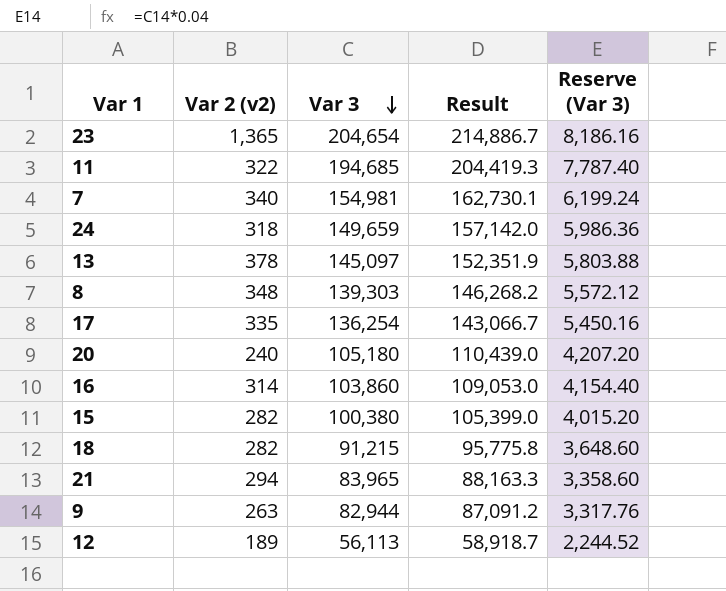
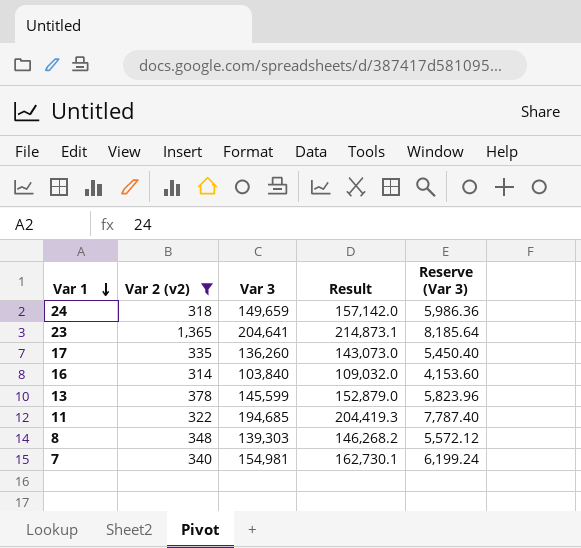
filter: none -> Var 2 (v2) >= 314
row order: Var 3 descending -> Var 1 descending
23 | Var 3: 204,654 -> 204,641
23 | Result: 214,886.7 -> 214,873.1
23 | Reserve (Var 3): 8,186.16 -> 8,185.64
17 | Var 3: 136,254 -> 136,260
17 | Result: 143,066.7 -> 143,073.0
17 | Reserve (Var 3): 5,450.16 -> 5,450.40
16 | Var 3: 103,860 -> 103,840
16 | Result: 109,053.0 -> 109,032.0
16 | Reserve (Var 3): 4,154.40 -> 4,153.60
13 | Var 3: 145,097 -> 145,599
13 | Result: 152,351.9 -> 152,879.0
13 | Reserve (Var 3): 5,803.88 -> 5,823.96

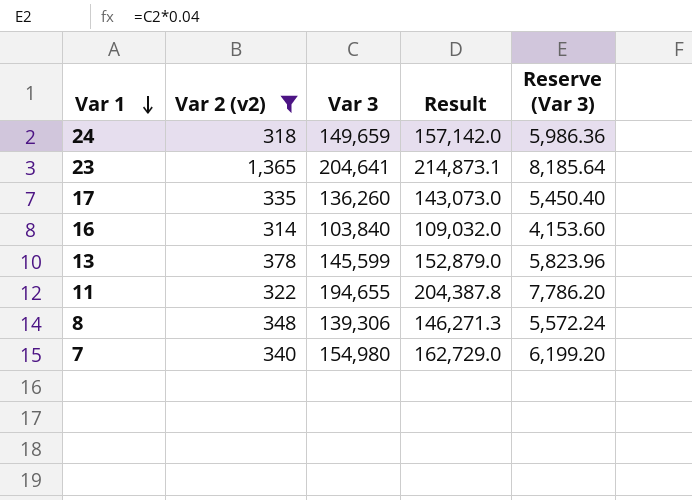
11 | Var 3: 194,685 -> 194,655
11 | Result: 204,419.3 -> 204,387.8
11 | Reserve (Var 3): 7,787.40 -> 7,786.20
8 | Var 3: 139,303 -> 139,306
8 | Result: 146,268.2 -> 146,271.3
8 | Reserve (Var 3): 5,572.12 -> 5,572.24
7 | Var 3: 154,981 -> 154,980
7 | Result: 162,730.1 -> 162,729.0
7 | Reserve (Var 3): 6,199.24 -> 6,199.20

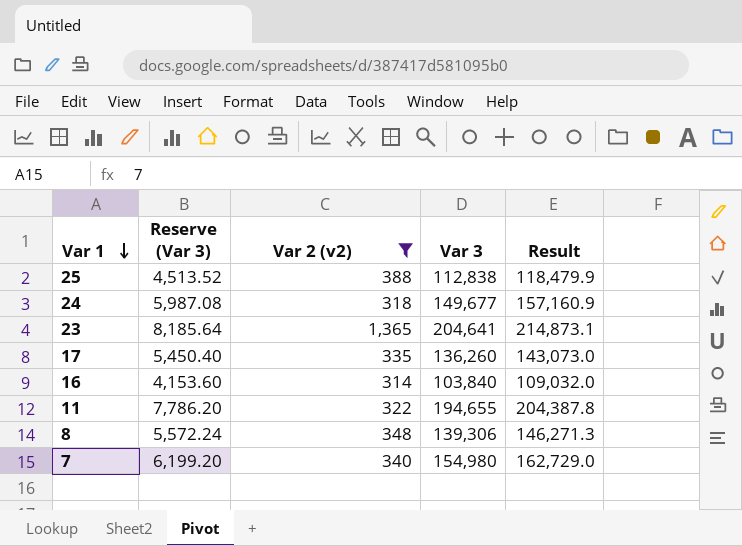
column Reserve (Var 3) | position: 5 -> 2
row 13: 378 | 145,599 | 152,879.0 | 5,823.96 -> none
row 25: none -> 4,513.52 | 388 | 112,838 | 118,479.9
24 | Reserve (Var 3): 5,986.36 -> 5,987.08
24 | Var 3: 149,659 -> 149,677
24 | Result: 157,142.0 -> 157,160.9

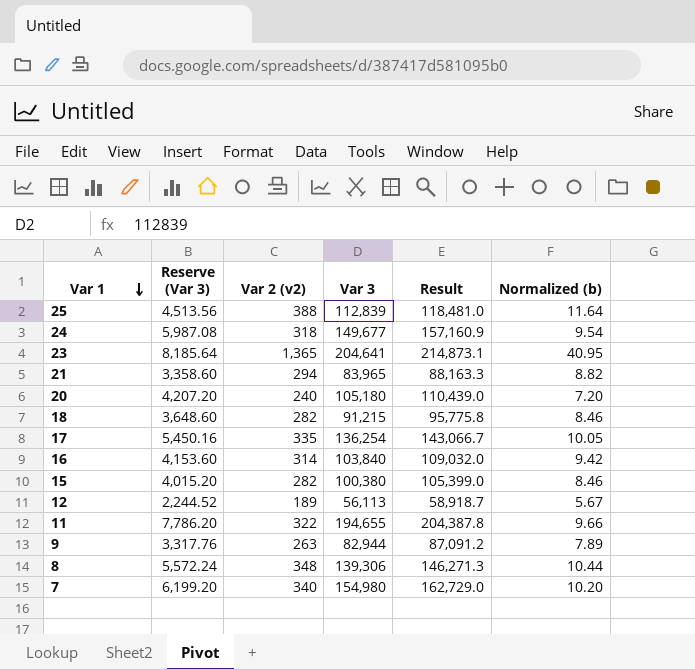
filter: Var 2 (v2) >= 314 -> none
column Normalized (b) | formula: none -> [Var 2 (v2)] * 0.03
25 | Reserve (Var 3): 4,513.52 -> 4,513.56
25 | Var 3: 112,838 -> 112,839
25 | Result: 118,479.9 -> 118,481.0
17 | Reserve (Var 3): 5,450.40 -> 5,450.16
17 | Var 3: 136,260 -> 136,254
17 | Result: 143,073.0 -> 143,066.7

